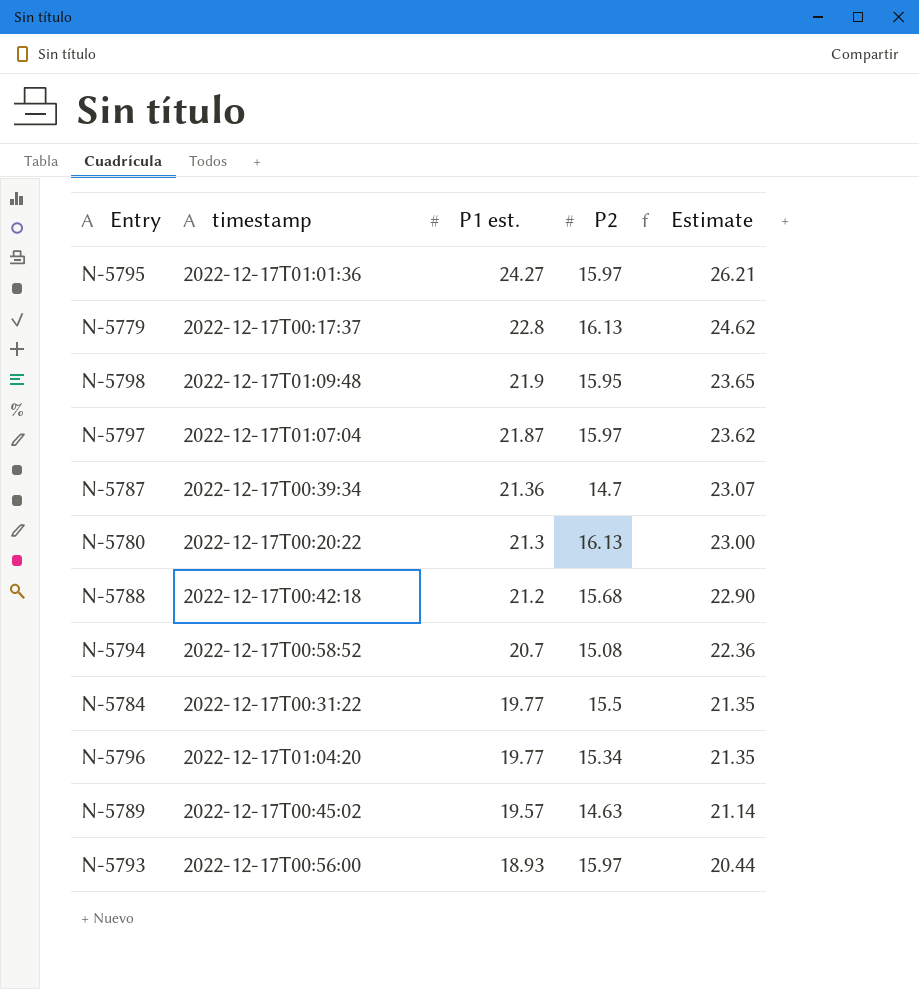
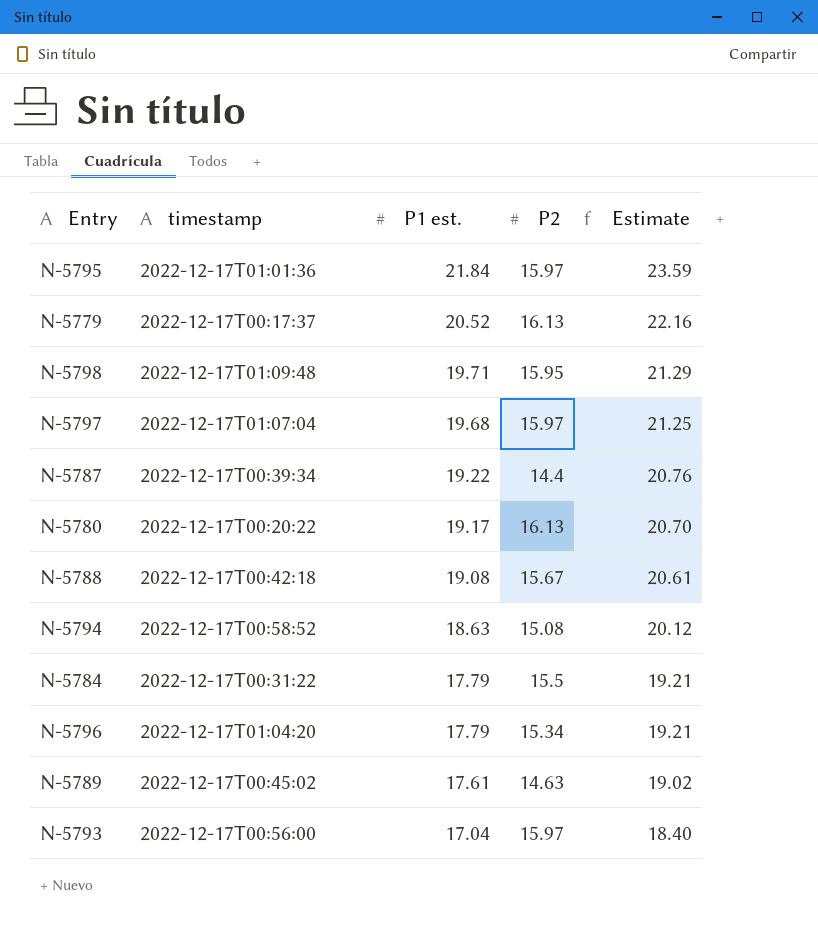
N-5795 | P1 est.: 24.27 -> 21.84
N-5795 | Estimate: 26.21 -> 23.59
N-5779 | P1 est.: 22.8 -> 20.52
N-5779 | Estimate: 24.62 -> 22.16
N-5798 | P1 est.: 21.9 -> 19.71
N-5798 | Estimate: 23.65 -> 21.29
N-5797 | P1 est.: 21.87 -> 19.68
N-5797 | Estimate: 23.62 -> 21.25
N-5787 | P1 est.: 21.36 -> 19.22
N-5787 | P2: 14.7 -> 14.4
N-5787 | Estimate: 23.07 -> 20.76
N-5780 | P1 est.: 21.3 -> 19.17
N-5780 | Estimate: 23.00 -> 20.70
N-5788 | P1 est.: 21.2 -> 19.08
N-5788 | P2: 15.68 -> 15.67
N-5788 | Estimate: 22.90 -> 20.61
N-5794 | P1 est.: 20.7 -> 18.63
N-5794 | Estimate: 22.36 -> 20.12
N-5784 | P1 est.: 19.77 -> 17.79
N-5784 | Estimate: 21.35 -> 19.21
N-5796 | P1 est.: 19.77 -> 17.79
N-5796 | Estimate: 21.35 -> 19.21
N-5789 | P1 est.: 19.57 -> 17.61
N-5789 | Estimate: 21.14 -> 19.02
N-5793 | P1 est.: 18.93 -> 17.04
N-5793 | Estimate: 20.44 -> 18.40

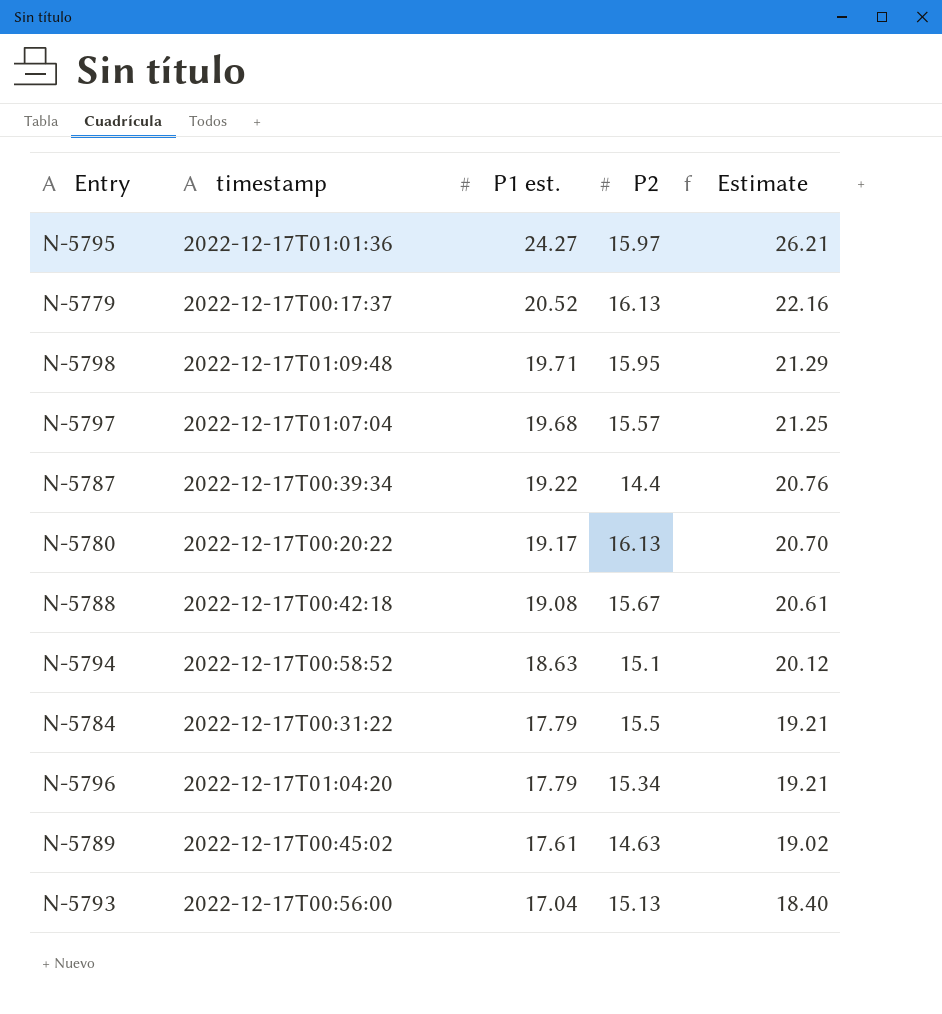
N-5795 | P1 est.: 21.84 -> 24.27
N-5795 | Estimate: 23.59 -> 26.21
N-5797 | P2: 15.97 -> 15.57
N-5794 | P2: 15.08 -> 15.1
N-5793 | P2: 15.97 -> 15.13

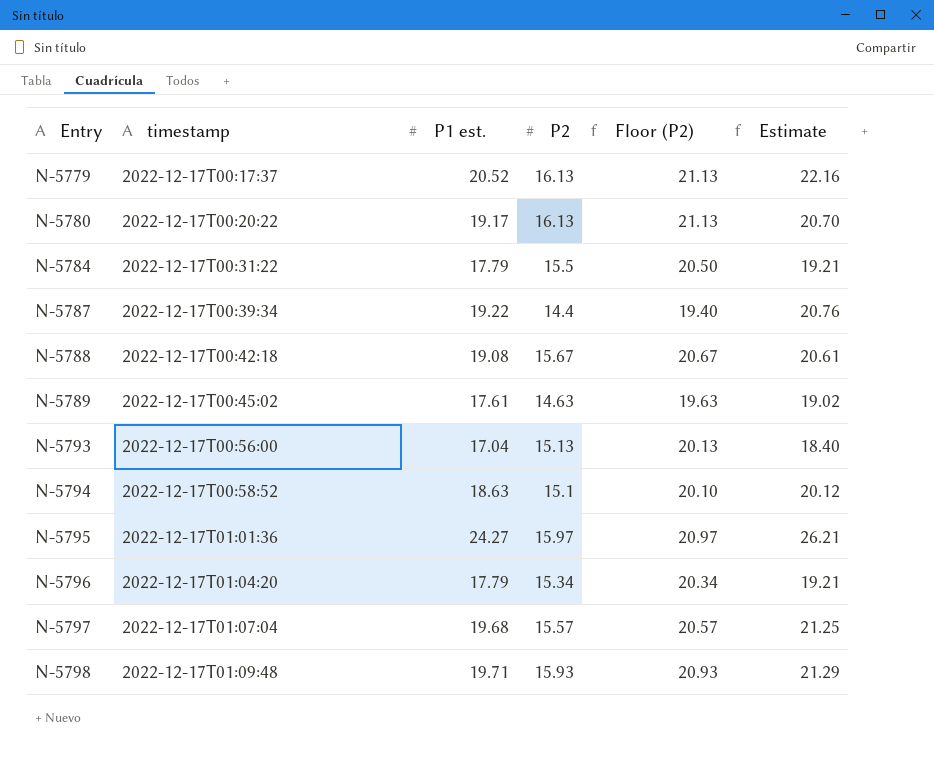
row order: P1 est. descending -> Entry ascending
column Floor (P2) | formula: none -> [P2] + 5
N-5798 | P2: 15.95 -> 15.93

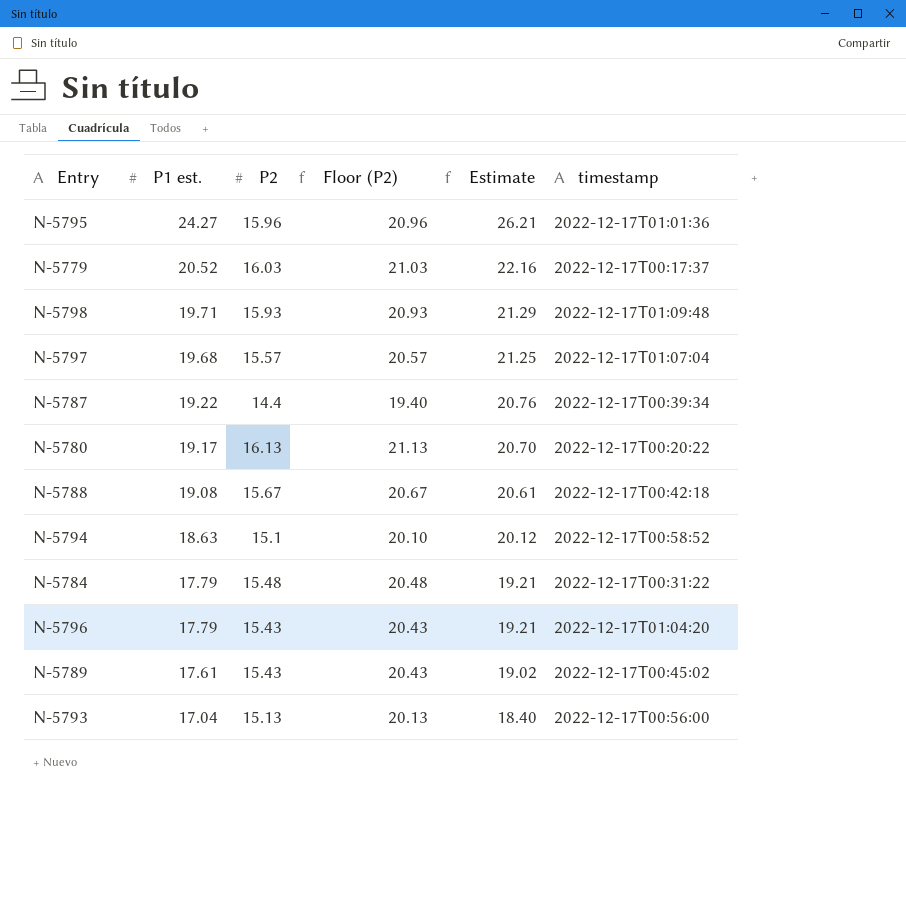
row order: Entry ascending -> P1 est. descending
column timestamp | position: 2 -> 6
N-5795 | P2: 15.97 -> 15.96
N-5795 | Floor (P2): 20.97 -> 20.96
N-5779 | P2: 16.13 -> 16.03
N-5779 | Floor (P2): 21.13 -> 21.03
N-5784 | P2: 15.5 -> 15.48
N-5784 | Floor (P2): 20.50 -> 20.48
N-5796 | P2: 15.34 -> 15.43
N-5796 | Floor (P2): 20.34 -> 20.43
N-5789 | P2: 14.63 -> 15.43
N-5789 | Floor (P2): 19.63 -> 20.43

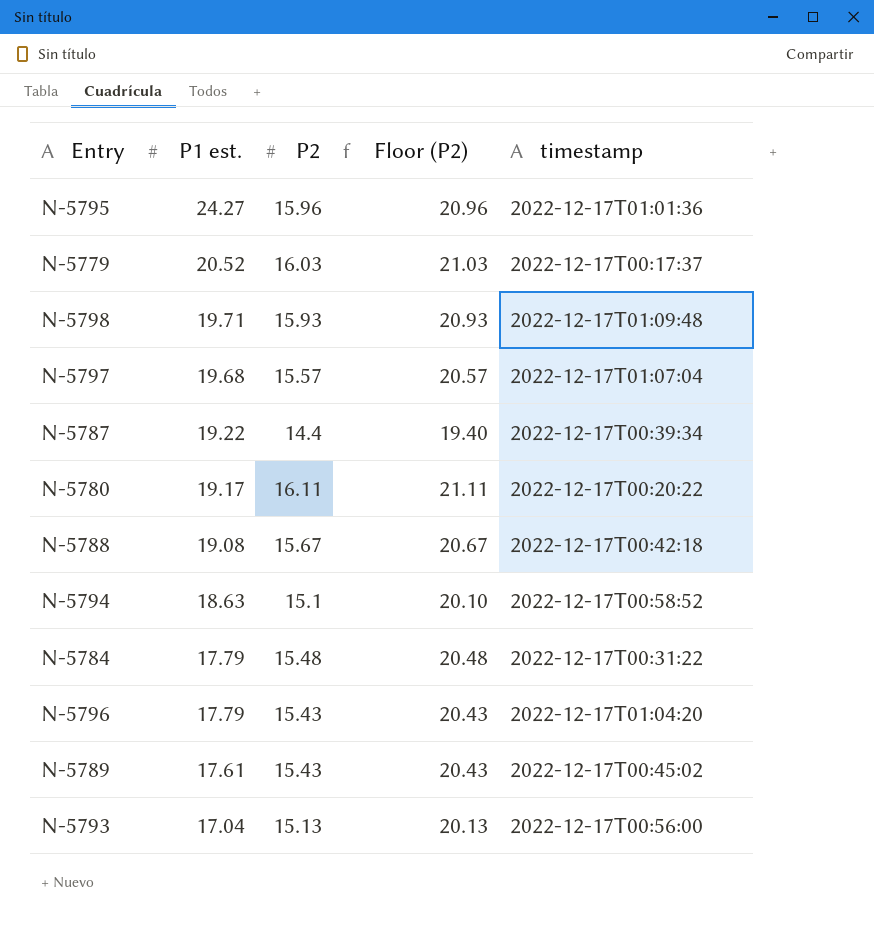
column Estimate | formula: [P1 est.] * 1.08 -> none
N-5780 | P2: 16.13 -> 16.11
N-5780 | Floor (P2): 21.13 -> 21.11

